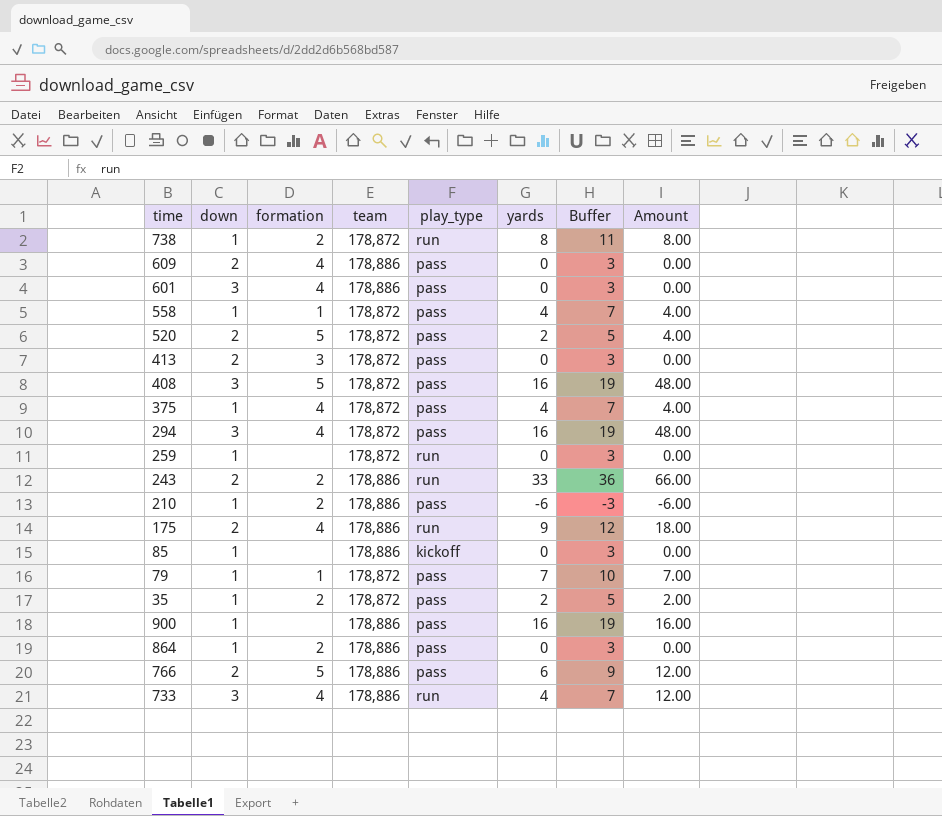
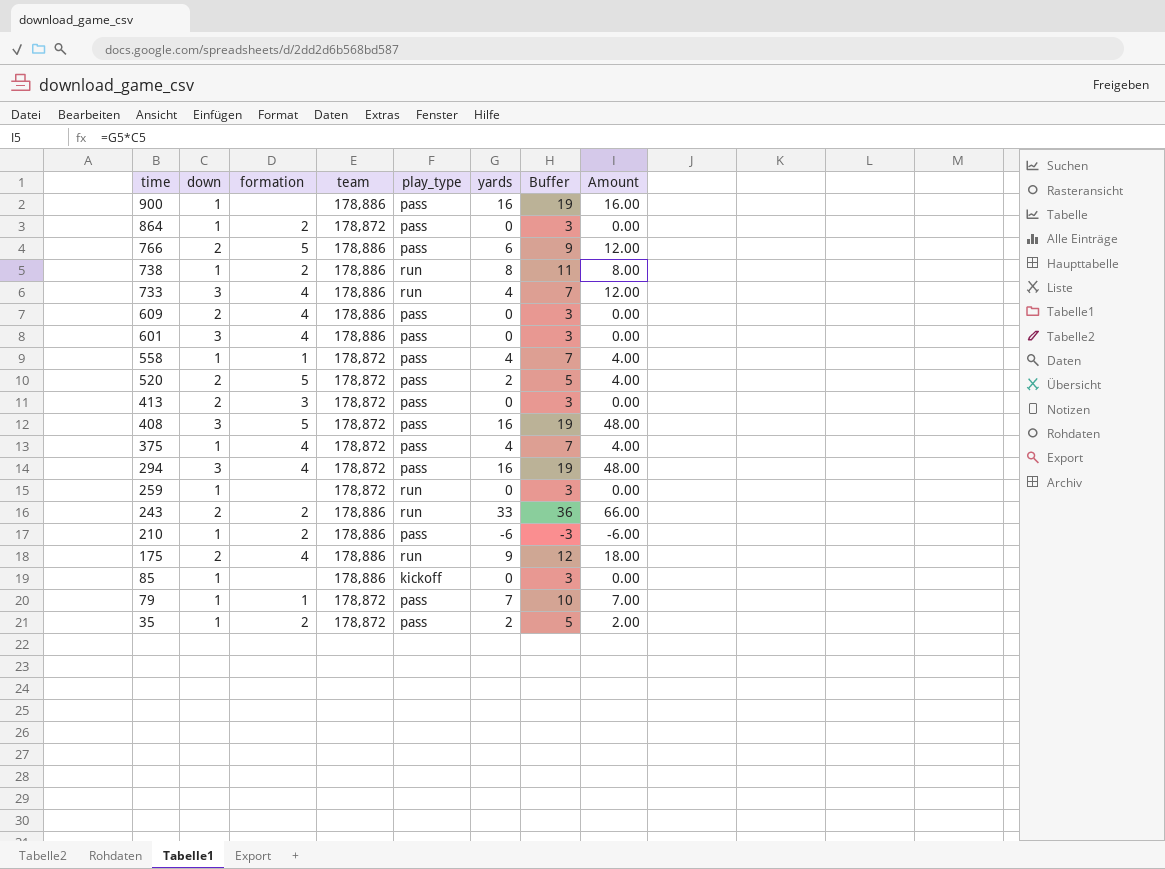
row order: none -> time descending
864 | team: 178,886 -> 178,872
738 | team: 178,872 -> 178,886

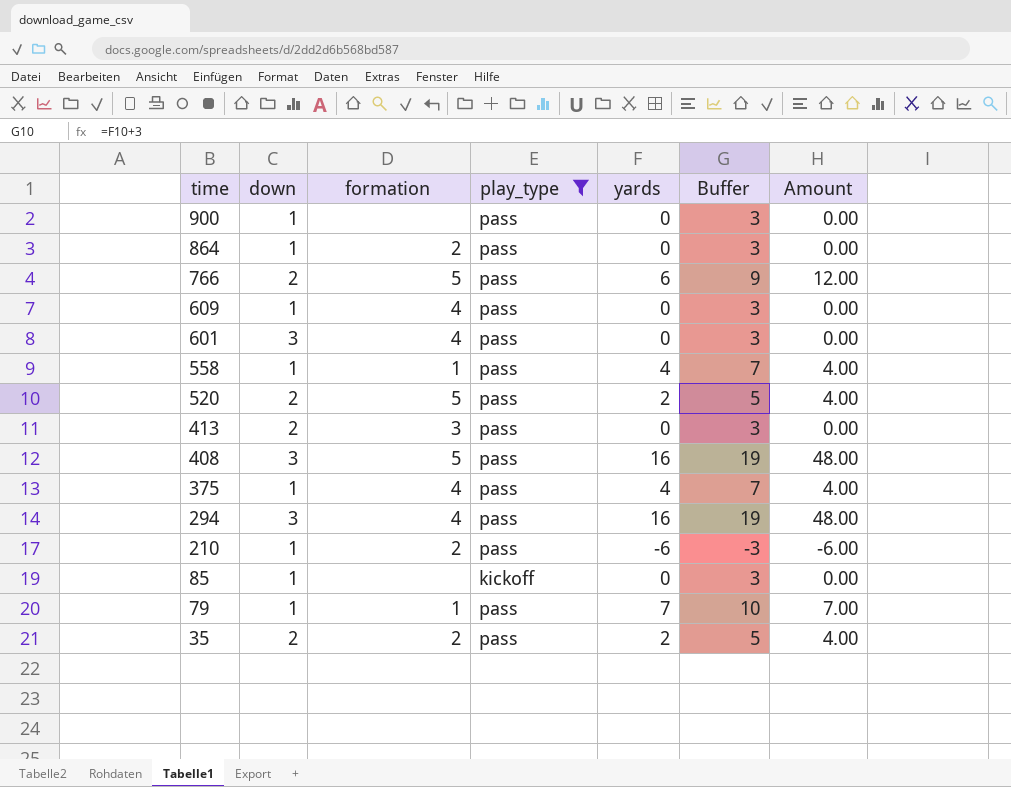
filter: none -> play_type != run
column team | position: 4 -> none
900 | yards: 16 -> 0
900 | Buffer: 19 -> 3
900 | Amount: 16.00 -> 0.00
609 | down: 2 -> 1
35 | down: 1 -> 2
35 | Amount: 2.00 -> 4.00

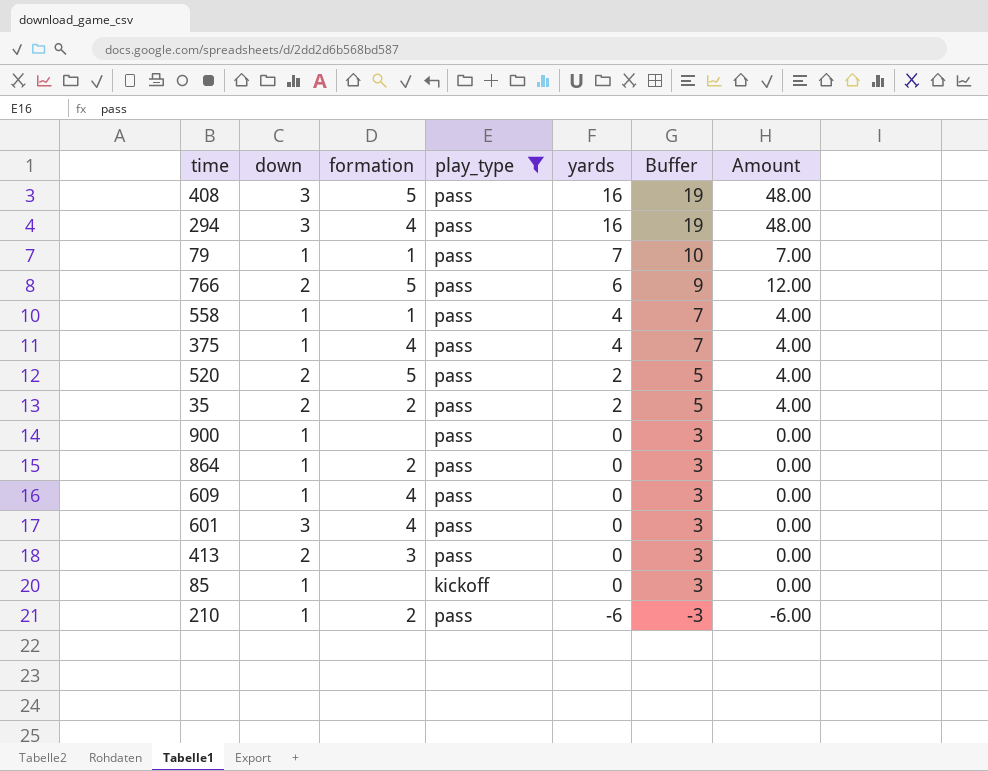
row order: time descending -> yards descending

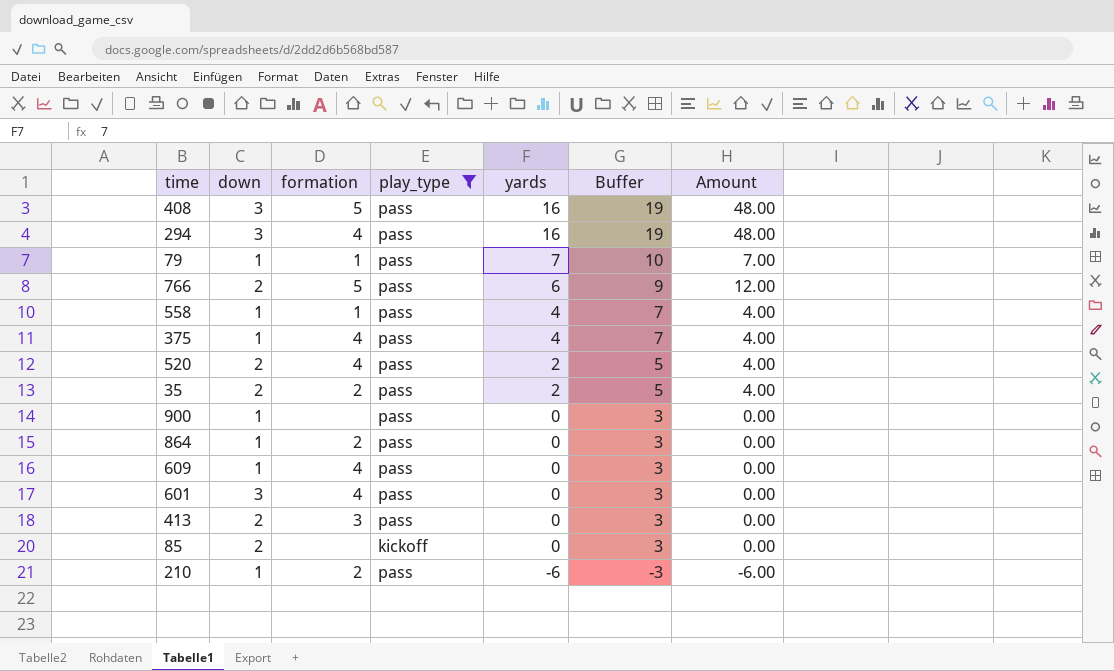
520 | formation: 5 -> 4
85 | down: 1 -> 2

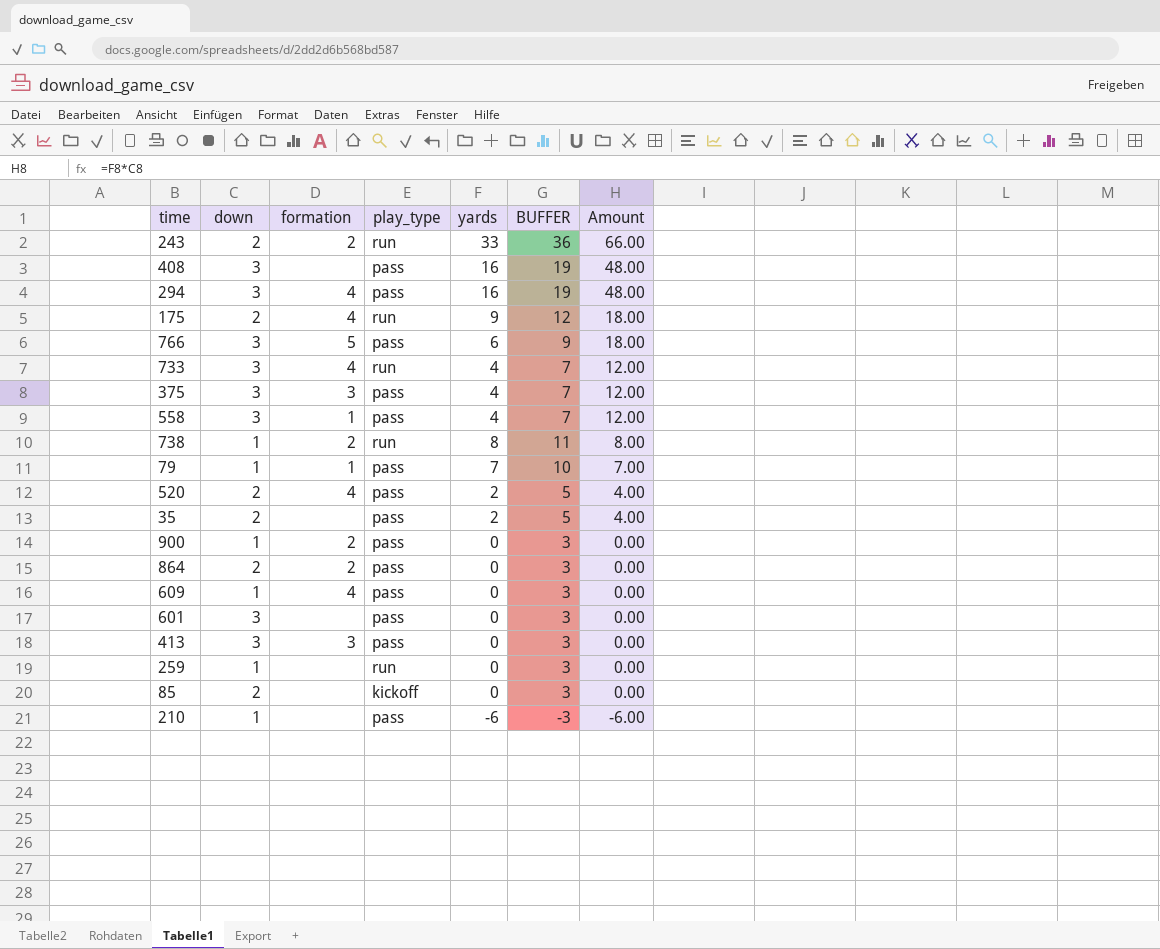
filter: play_type != run -> none
row order: yards descending -> Amount descending
column name: Buffer -> BUFFER
408 | formation: 5 -> none
766 | down: 2 -> 3
766 | Amount: 12.00 -> 18.00
375 | down: 1 -> 3
375 | formation: 4 -> 3
375 | Amount: 4.00 -> 12.00
558 | down: 1 -> 3
558 | Amount: 4.00 -> 12.00
35 | formation: 2 -> none
900 | formation: none -> 2
864 | down: 1 -> 2
601 | formation: 4 -> none
413 | down: 2 -> 3
210 | formation: 2 -> none

